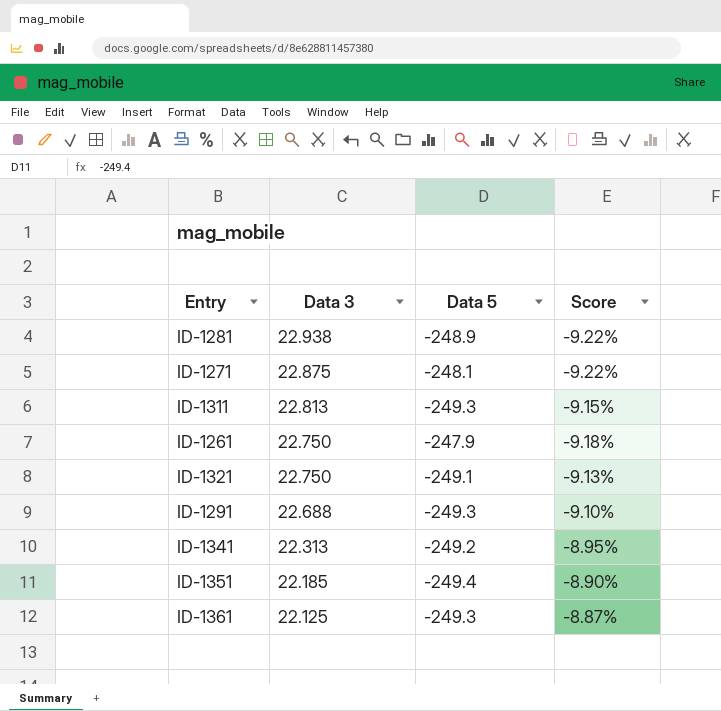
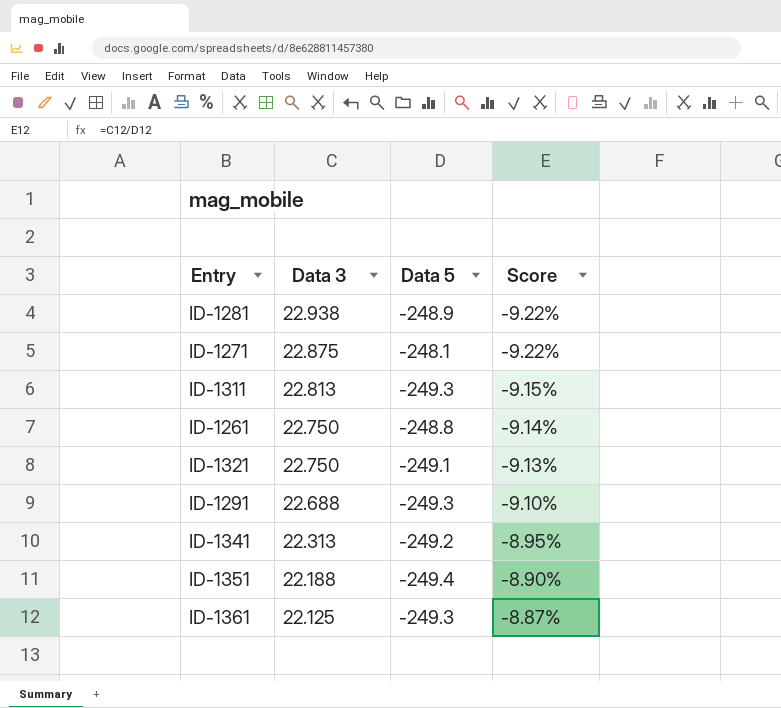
ID-1261 | Data 5: -247.9 -> -248.8
ID-1261 | Score: -9.18% -> -9.14%
ID-1351 | Data 3: 22.185 -> 22.188

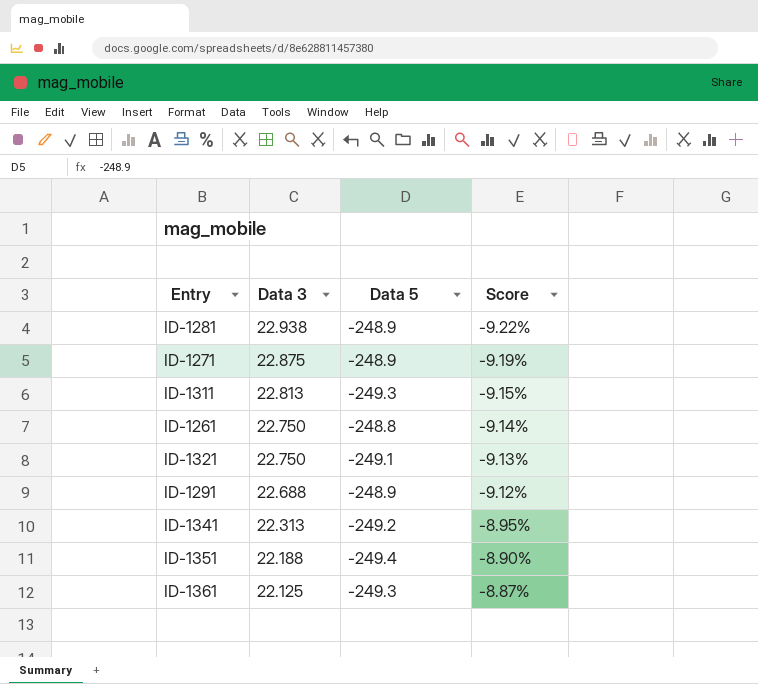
ID-1271 | Data 5: -248.1 -> -248.9
ID-1271 | Score: -9.22% -> -9.19%
ID-1291 | Data 5: -249.3 -> -248.9
ID-1291 | Score: -9.10% -> -9.12%

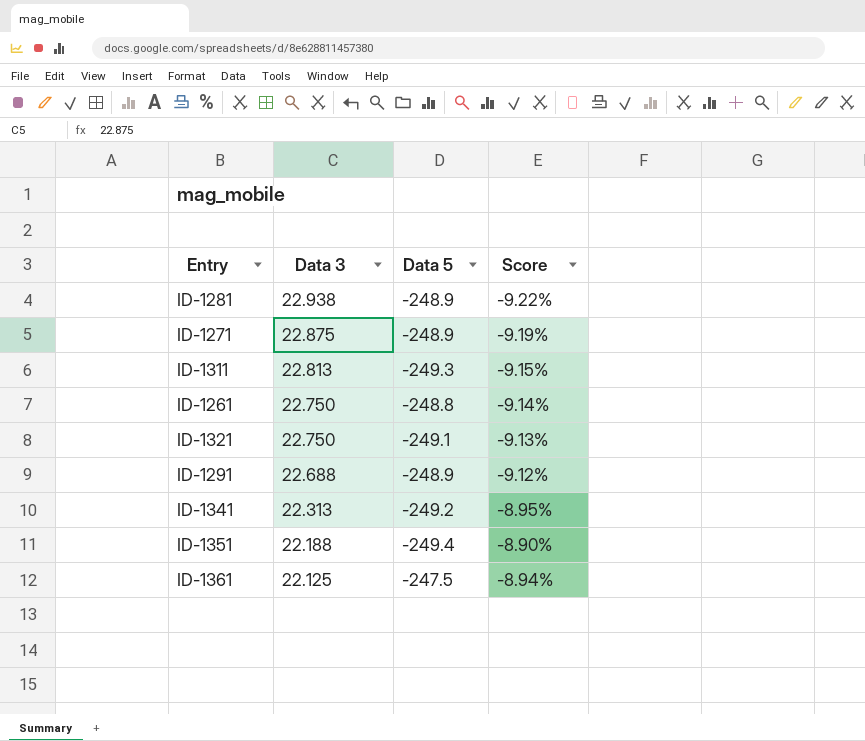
ID-1361 | Data 5: -249.3 -> -247.5
ID-1361 | Score: -8.87% -> -8.94%

